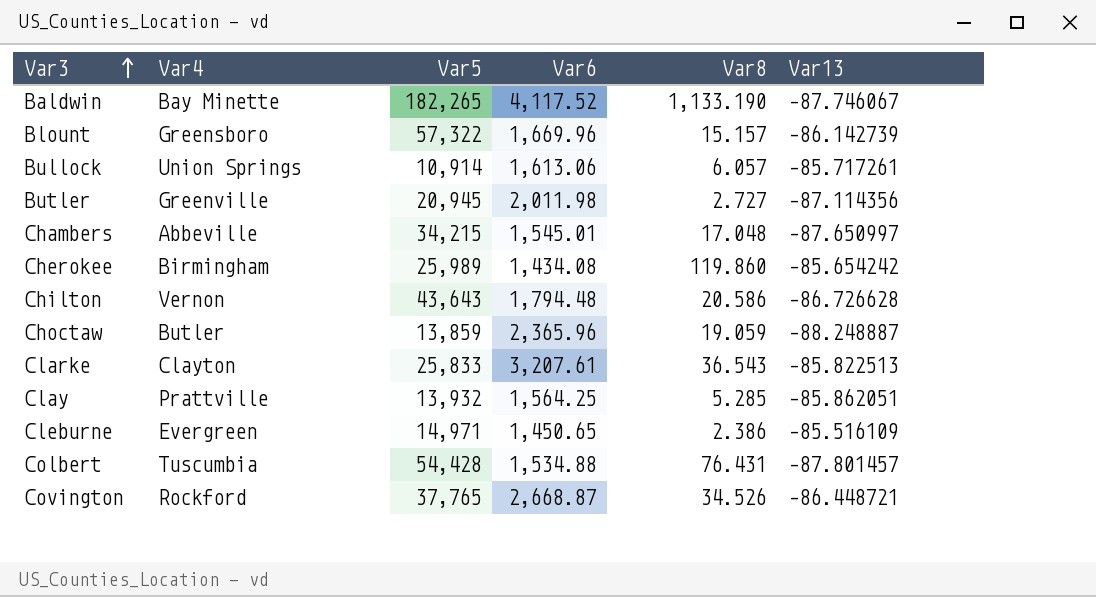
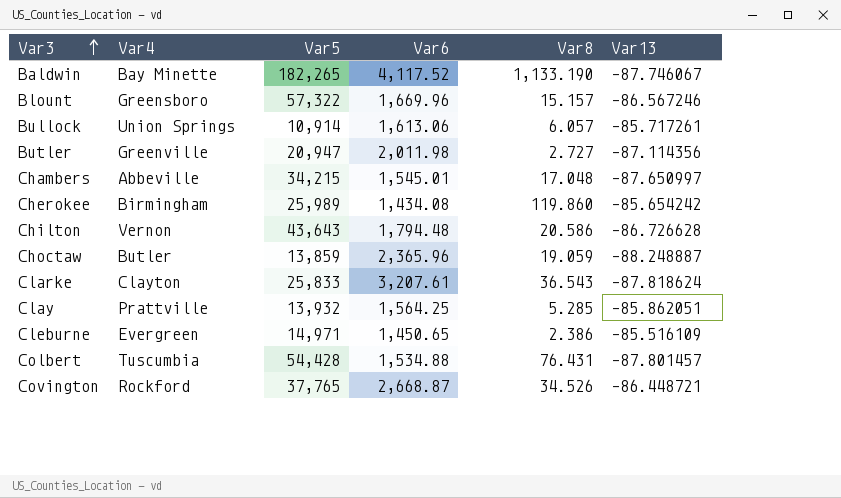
Blount | Var13: –86.142739 -> –86.567246
Butler | Var5: 20,945 -> 20,947
Clarke | Var13: –85.822513 -> –87.818624

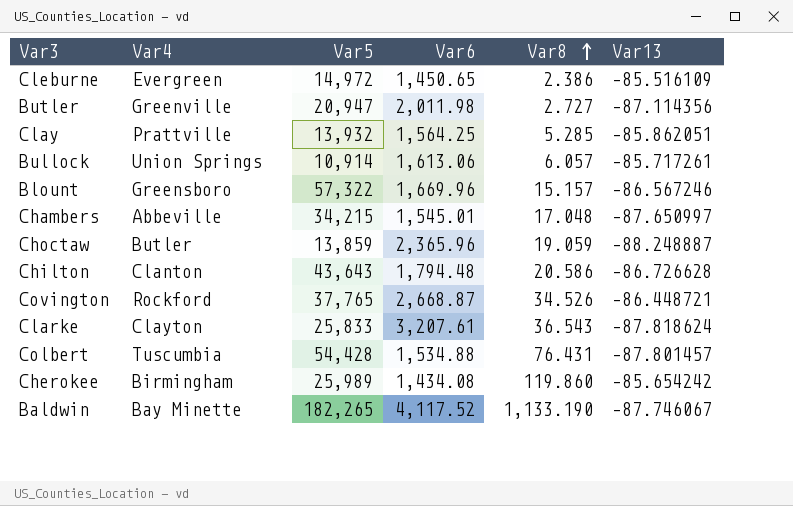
row order: Var3 ascending -> Var8 ascending
Cleburne | Var5: 14,971 -> 14,972
Chilton | Var4: Vernon -> Clanton

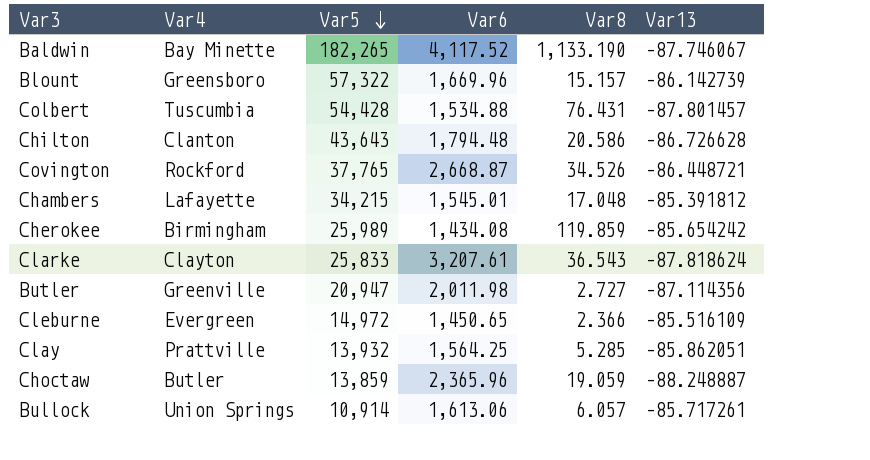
row order: Var8 ascending -> Var5 descending
Blount | Var13: –86.567246 -> –86.142739
Chambers | Var4: Abbeville -> Lafayette
Chambers | Var13: –87.650997 -> –85.391812
Cherokee | Var8: 119.860 -> 119.859
Cleburne | Var8: 2.386 -> 2.366

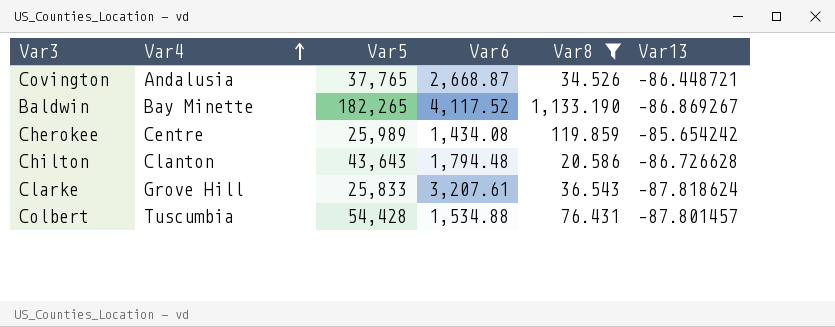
filter: none -> Var8 >= 20.586
row order: Var5 descending -> Var4 ascending
Covington | Var4: Rockford -> Andalusia
Baldwin | Var13: –87.746067 -> –86.869267
Cherokee | Var4: Birmingham -> Centre
Clarke | Var4: Clayton -> Grove Hill

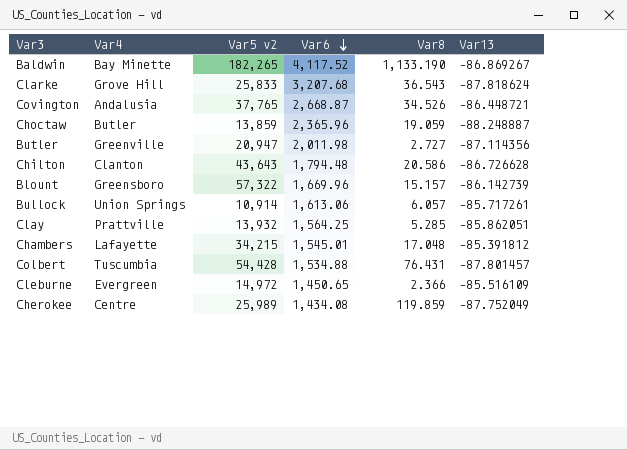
filter: Var8 >= 20.586 -> none
row order: Var4 ascending -> Var6 descending
column name: Var5 -> Var5 v2
Clarke | Var6: 3,207.61 -> 3,207.68
Cherokee | Var13: –85.654242 -> –87.752049

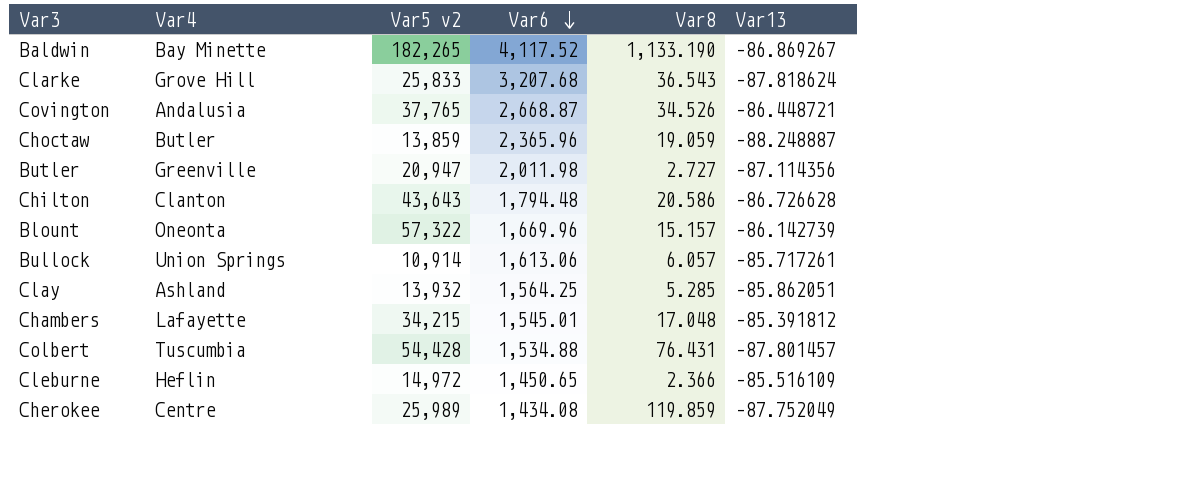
Blount | Var4: Greensboro -> Oneonta
Clay | Var4: Prattville -> Ashland
Cleburne | Var4: Evergreen -> Heflin

